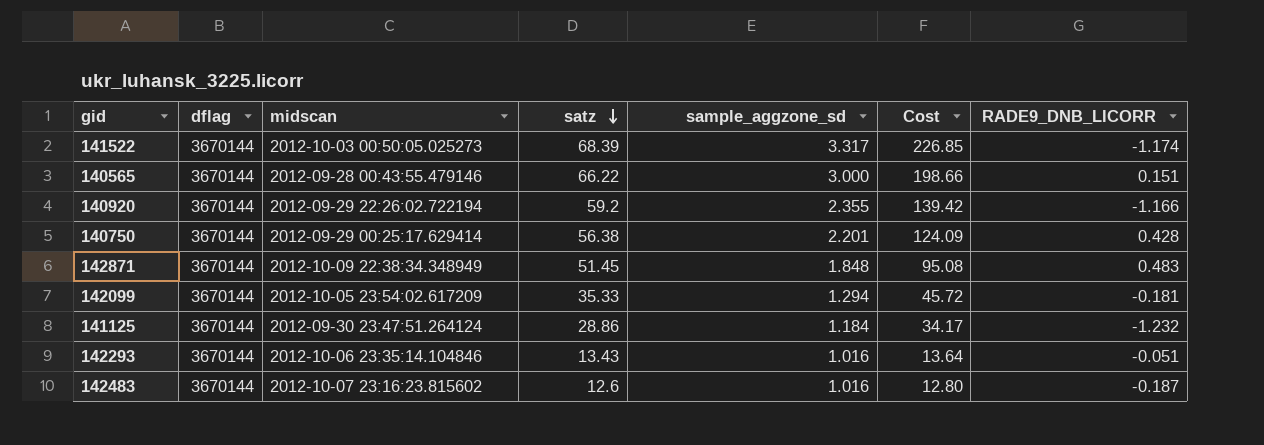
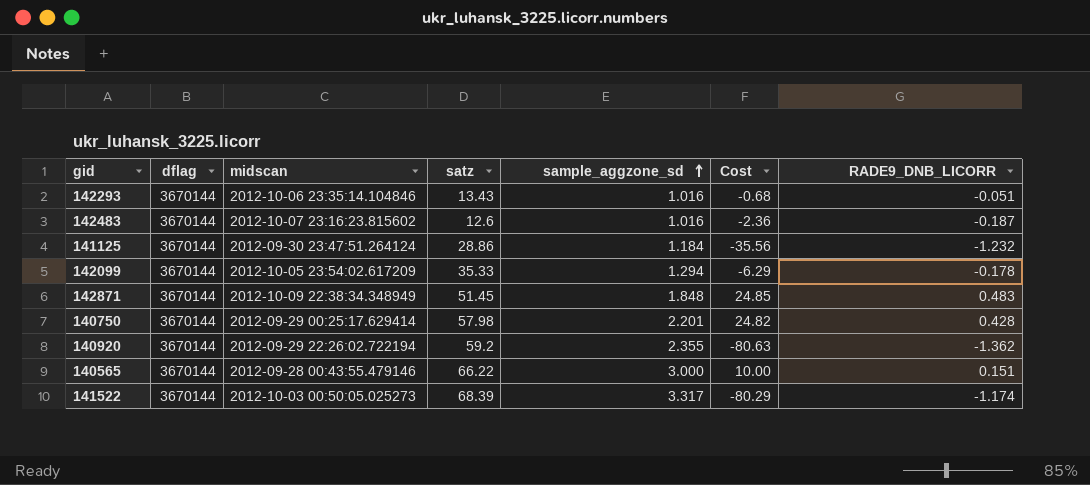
row order: satz descending -> sample_aggzone_sd ascending
column Cost | formula: [satz] * [sample_aggzone_sd] -> [satz] * [RADE9_DNB_LICORR]
142099 | RADE9_DNB_LICORR: -0.181 -> -0.178
140750 | satz: 56.38 -> 57.98
140920 | RADE9_DNB_LICORR: -1.166 -> -1.362

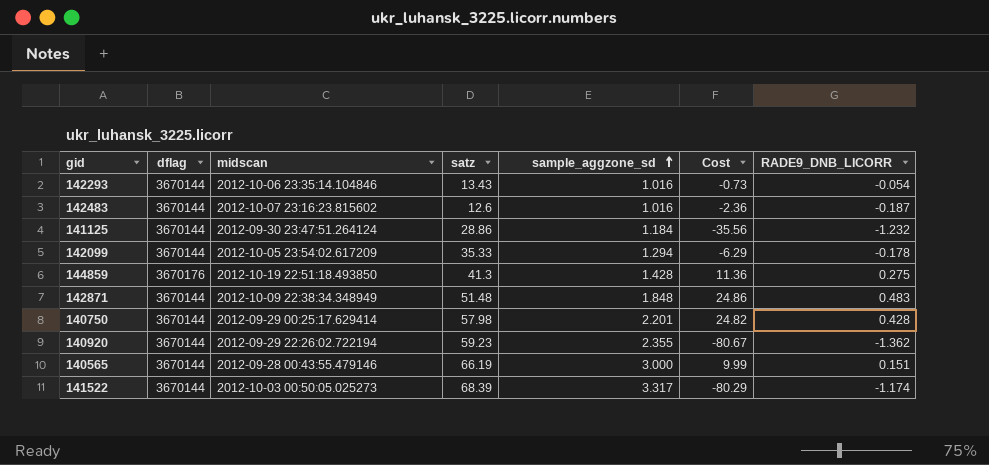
142293 | Cost: -0.68 -> -0.73
142293 | RADE9_DNB_LICORR: -0.051 -> -0.054
row 144859: none -> 3670176 | 2012-10-19 22:51:18.493850 | 41.3 | 1.428 | 11.36 | 0.275
142871 | satz: 51.45 -> 51.48
142871 | Cost: 24.85 -> 24.86
140920 | satz: 59.2 -> 59.23
140920 | Cost: -80.63 -> -80.67
140565 | satz: 66.22 -> 66.19
140565 | Cost: 10.00 -> 9.99

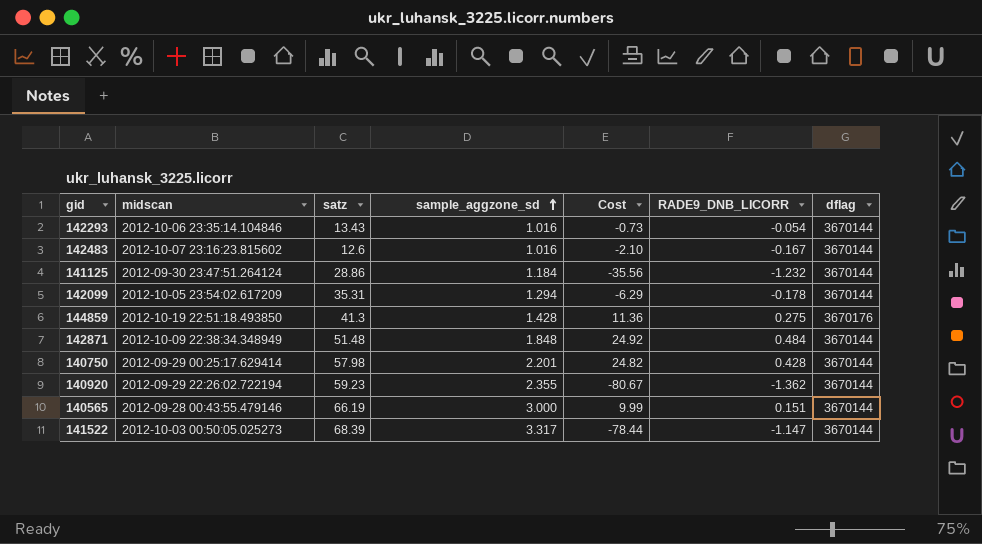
column dflag | position: 2 -> 7
142483 | Cost: -2.36 -> -2.10
142483 | RADE9_DNB_LICORR: -0.187 -> -0.167
142099 | satz: 35.33 -> 35.31
142871 | Cost: 24.86 -> 24.92
142871 | RADE9_DNB_LICORR: 0.483 -> 0.484
141522 | Cost: -80.29 -> -78.44
141522 | RADE9_DNB_LICORR: -1.174 -> -1.147

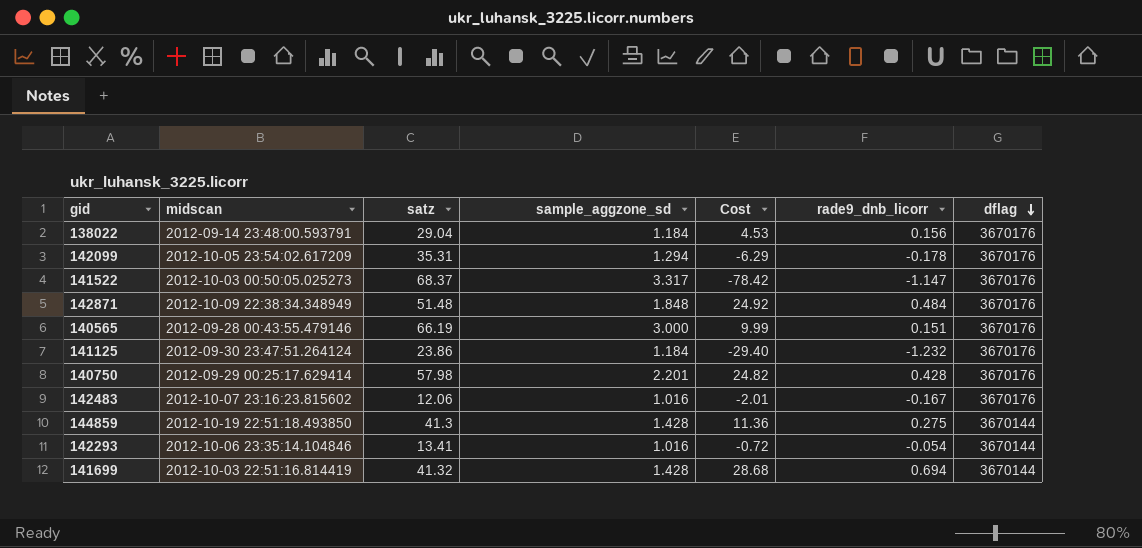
row order: sample_aggzone_sd ascending -> dflag descending
column name: RADE9_DNB_LICORR -> rade9_dnb_licorr
row 140920: 2012-09-29 22:26:02.722194 | 59.23 | 2.355 | -80.67 | -1.362 | 3670144 -> none
row 138022: none -> 2012-09-14 23:48:00.593791 | 29.04 | 1.184 | 4.53 | 0.156 | 3670176
142099 | dflag: 3670144 -> 3670176
141522 | satz: 68.39 -> 68.37
141522 | Cost: -78.44 -> -78.42
141522 | dflag: 3670144 -> 3670176
142871 | dflag: 3670144 -> 3670176
140565 | dflag: 3670144 -> 3670176
141125 | satz: 28.86 -> 23.86
141125 | Cost: -35.56 -> -29.40
141125 | dflag: 3670144 -> 3670176
140750 | dflag: 3670144 -> 3670176
142483 | satz: 12.6 -> 12.06
142483 | Cost: -2.10 -> -2.01
142483 | dflag: 3670144 -> 3670176
144859 | dflag: 3670176 -> 3670144
142293 | satz: 13.43 -> 13.41
142293 | Cost: -0.73 -> -0.72
row 141699: none -> 2012-10-03 22:51:16.814419 | 41.32 | 1.428 | 28.68 | 0.694 | 3670144

